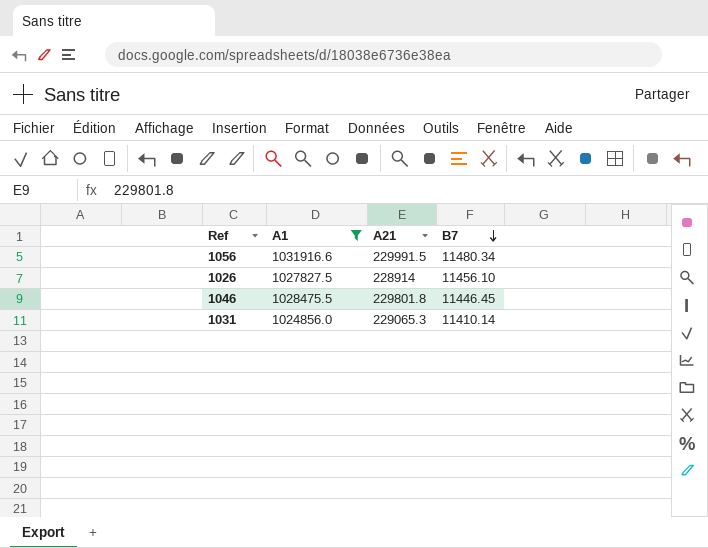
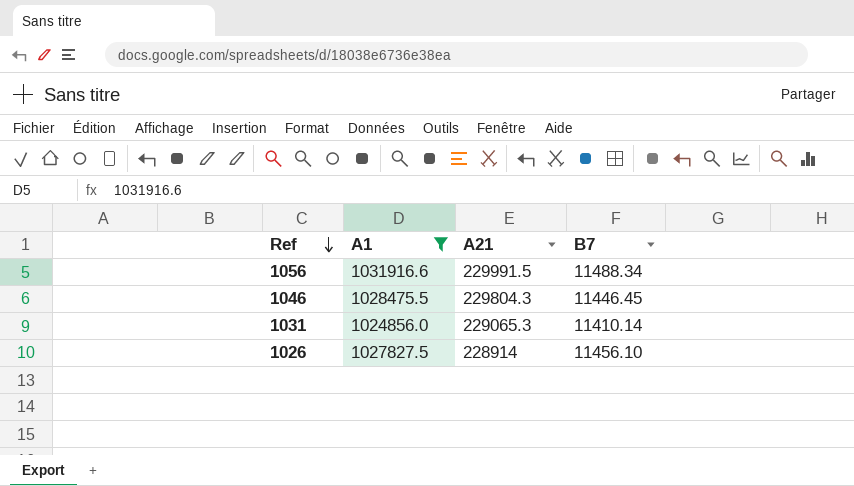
row order: B7 descending -> Ref descending
1056 | B7: 11480.34 -> 11488.34
1046 | A21: 229801.8 -> 229804.3

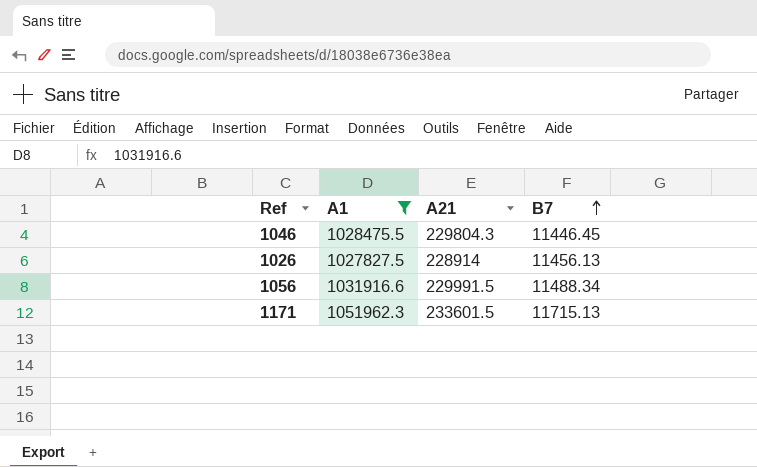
row order: Ref descending -> B7 ascending
row 1031: 1024856.0 | 229065.3 | 11410.14 -> none
1026 | B7: 11456.10 -> 11456.13
row 1171: none -> 1051962.3 | 233601.5 | 11715.13

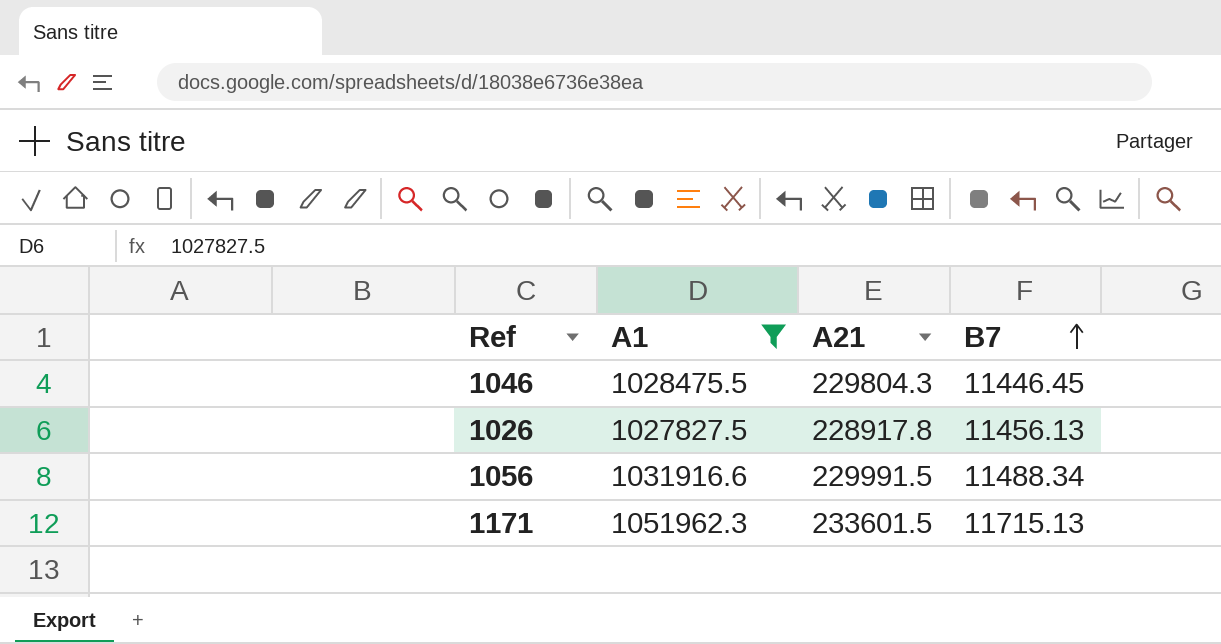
1026 | A21: 228914 -> 228917.8

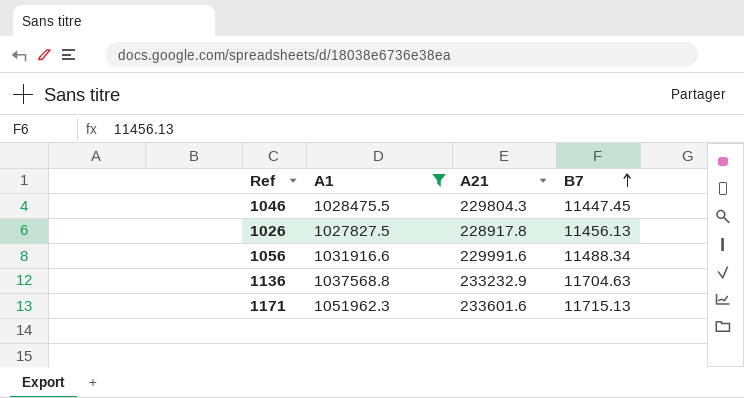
1046 | B7: 11446.45 -> 11447.45
1056 | A21: 229991.5 -> 229991.6
row 1136: none -> 1037568.8 | 233232.9 | 11704.63
1171 | A21: 233601.5 -> 233601.6

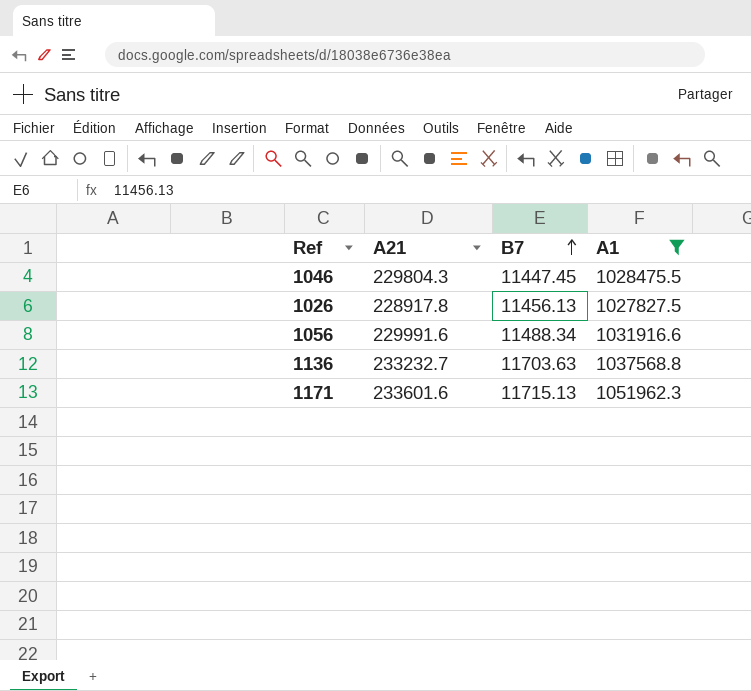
column A1 | position: 2 -> 4
1136 | A21: 233232.9 -> 233232.7
1136 | B7: 11704.63 -> 11703.63

